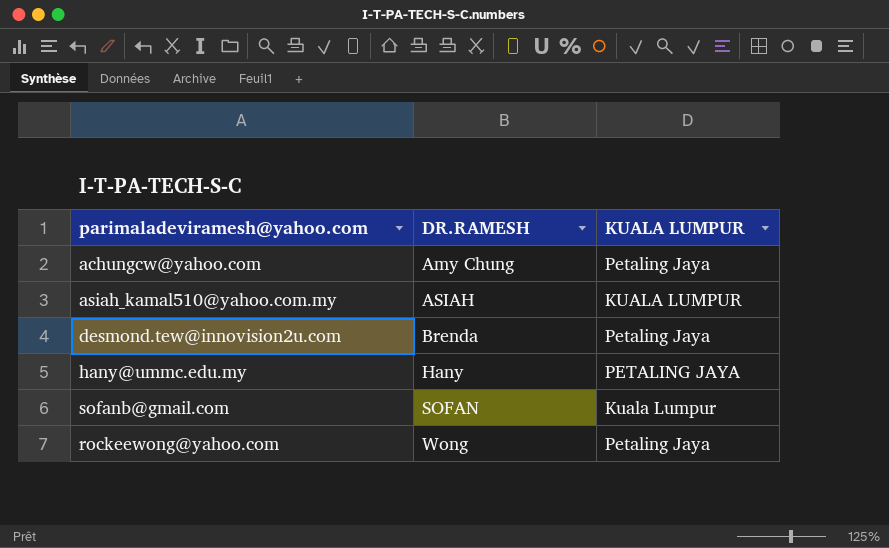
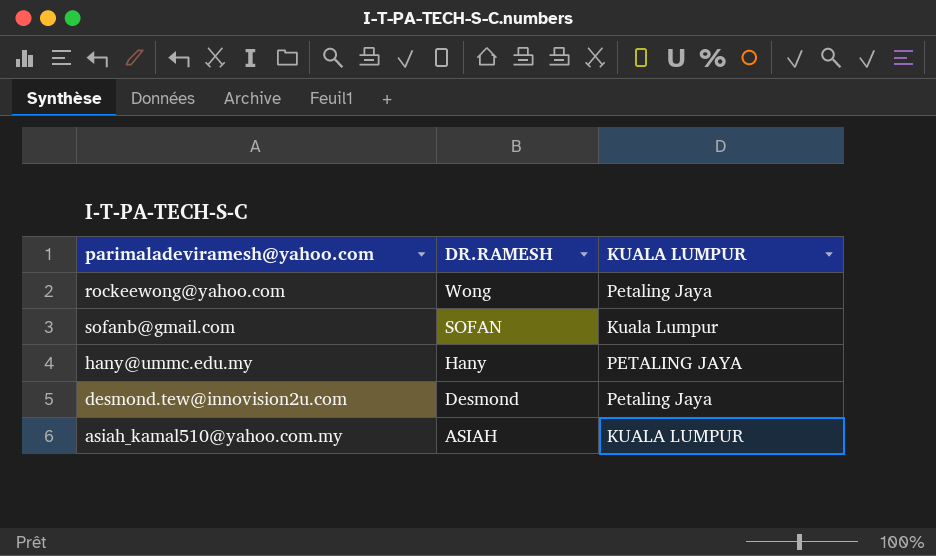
row order: DR.RAMESH ascending -> DR.RAMESH descending
row achungcw@yahoo.com: Amy Chung | Petaling Jaya -> none
desmond.tew@innovision2u.com | DR.RAMESH: Brenda -> Desmond

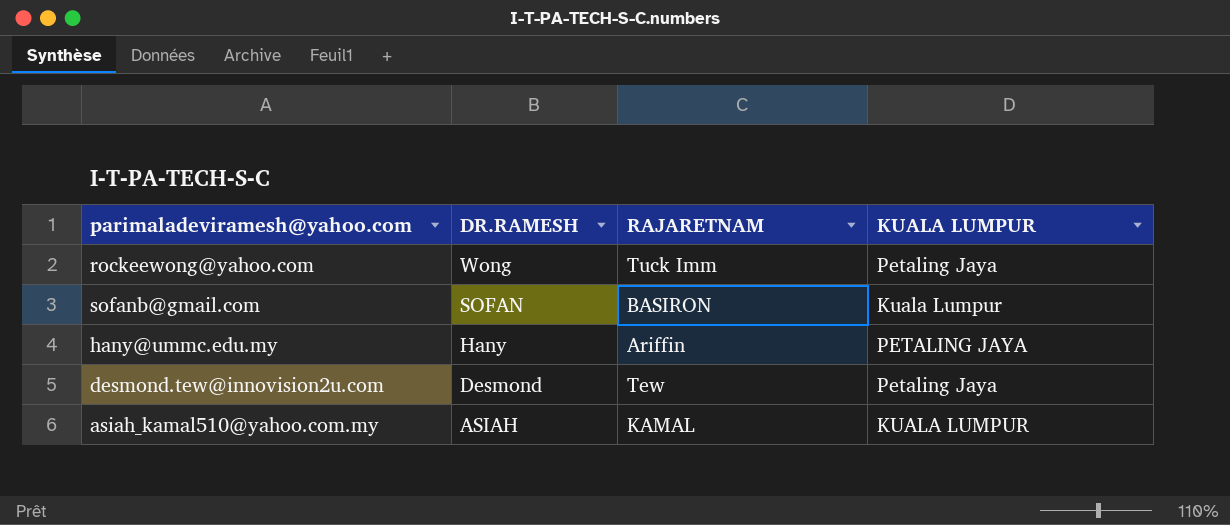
column RAJARETNAM | position: none -> 3

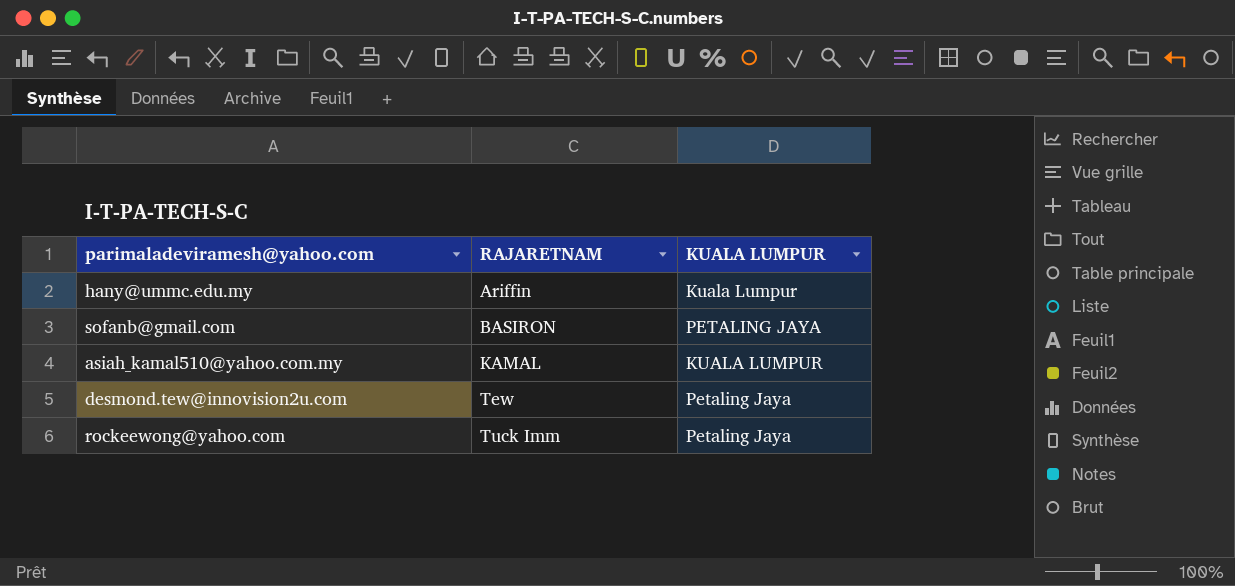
row order: DR.RAMESH descending -> RAJARETNAM ascending
column DR.RAMESH | position: 2 -> none
hany@ummc.edu.my | KUALA LUMPUR: PETALING JAYA -> Kuala Lumpur
sofanb@gmail.com | KUALA LUMPUR: Kuala Lumpur -> PETALING JAYA

